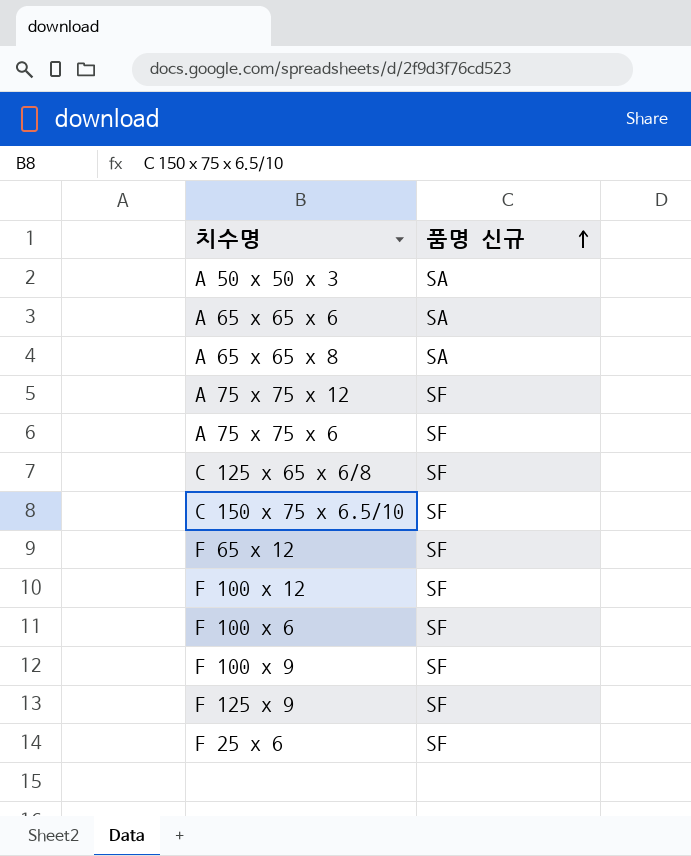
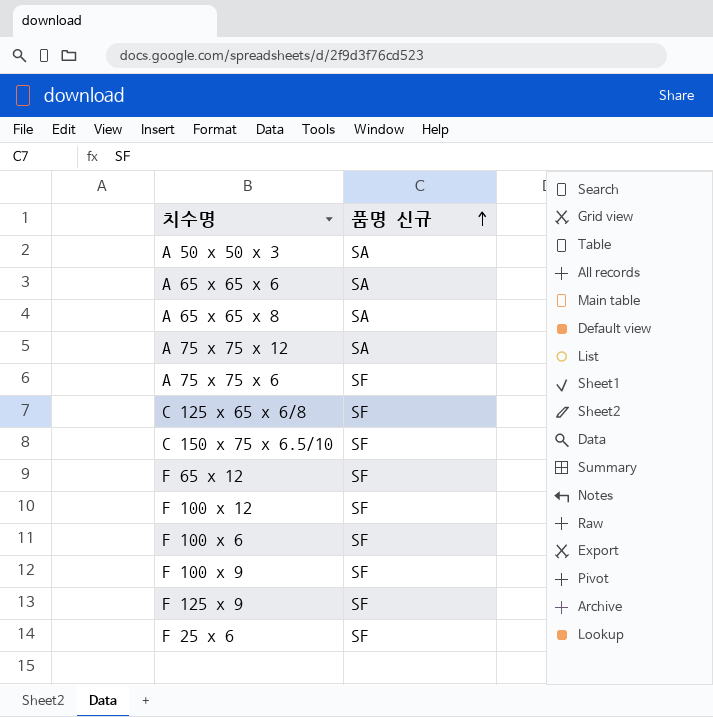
A 75 x 75 x 12 | 품명 신규: SF -> SA

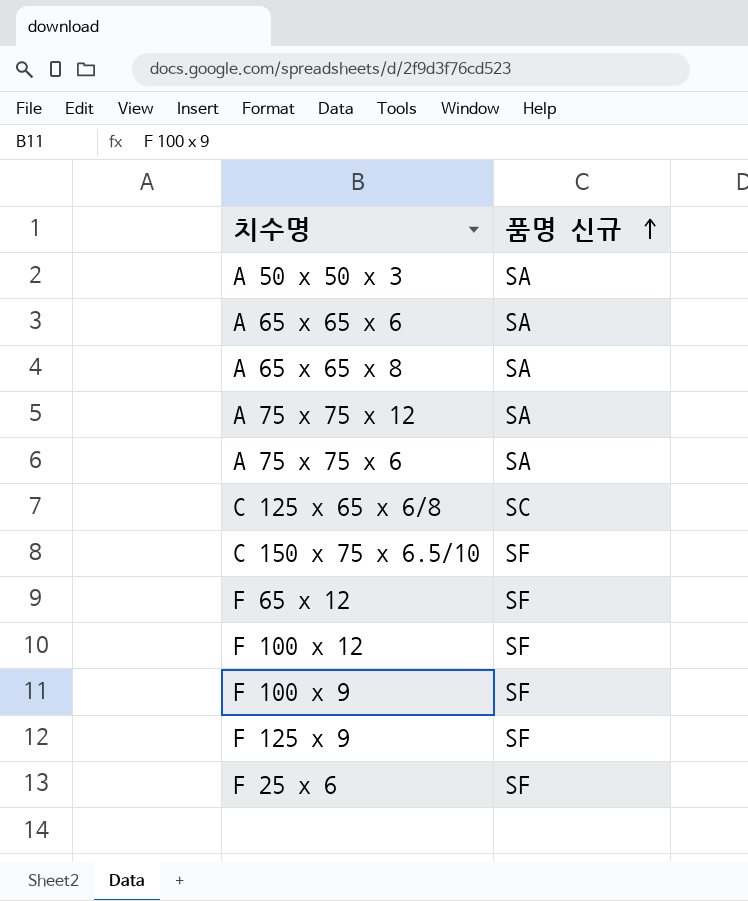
row F 100 x 6: SF -> none
A 75 x 75 x 6 | 품명 신규: SF -> SA
C 125 x 65 x 6/8 | 품명 신규: SF -> SC

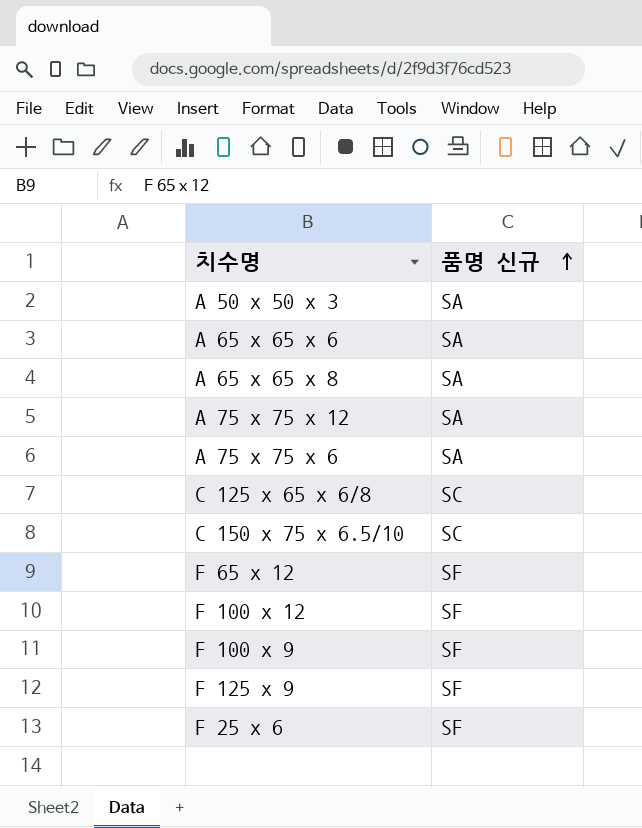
C 150 x 75 x 6.5/10 | 품명 신규: SF -> SC

